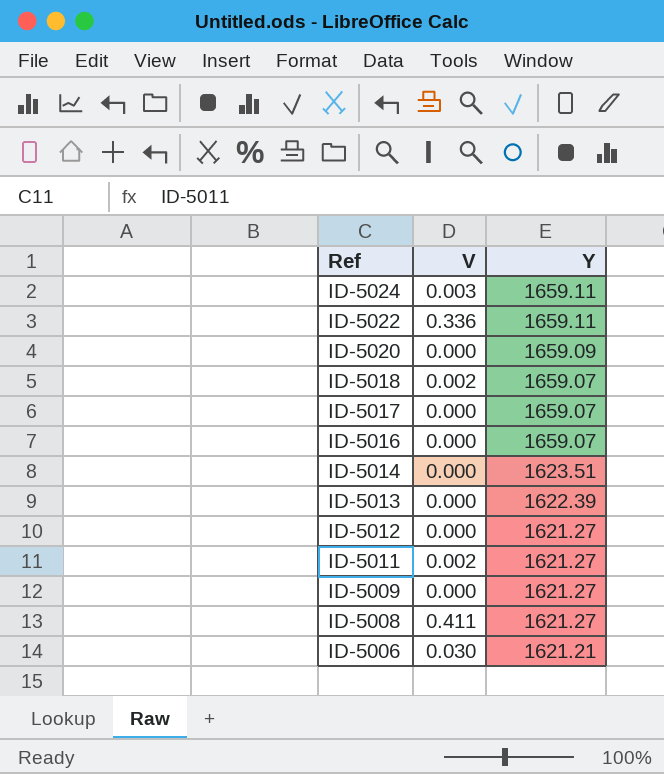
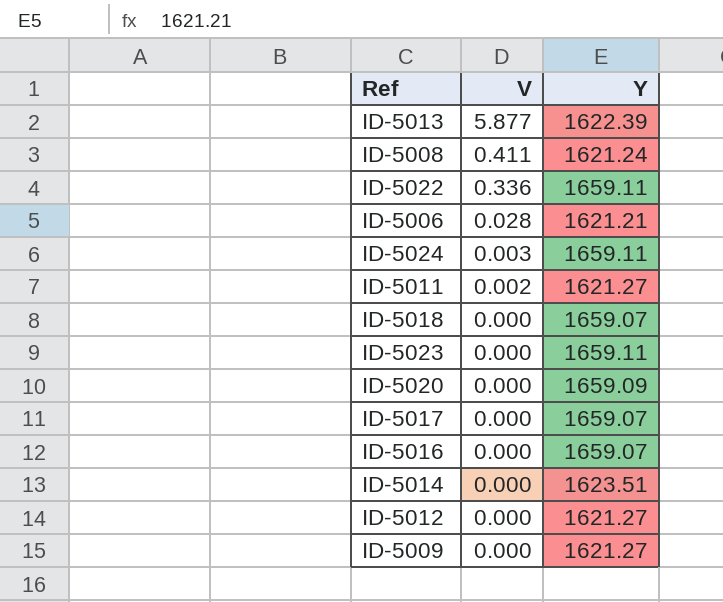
row order: Ref descending -> V descending
ID-5013 | V: 0.000 -> 5.877
ID-5008 | Y: 1621.27 -> 1621.24
ID-5006 | V: 0.030 -> 0.028
ID-5018 | V: 0.002 -> 0.000
row ID-5023: none -> 0.000 | 1659.11

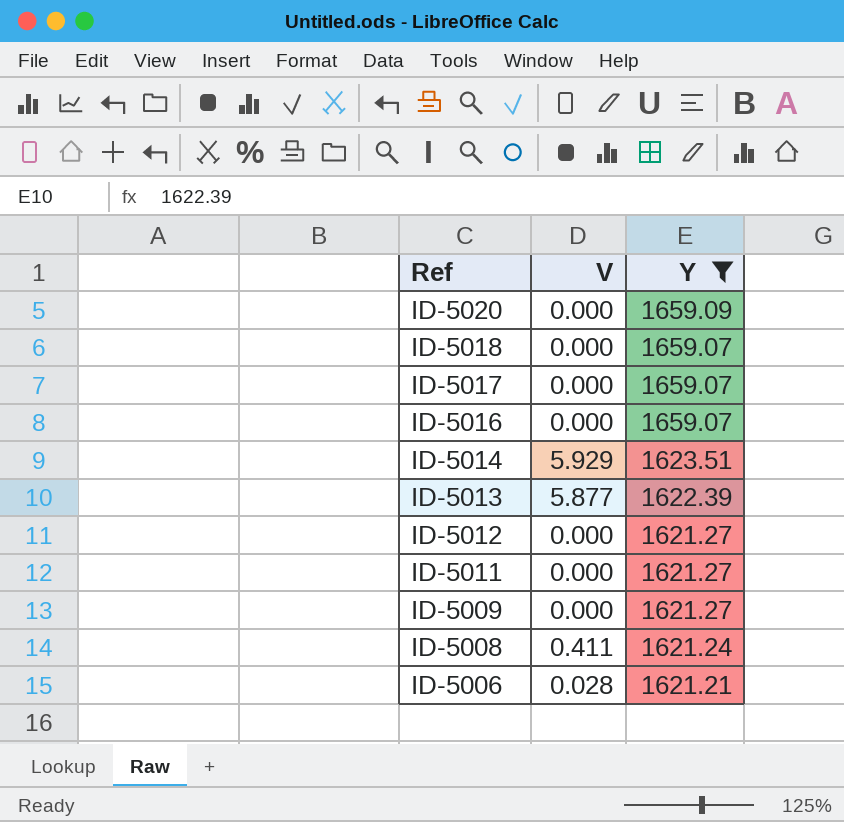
filter: none -> Y != 1659.11
row order: V descending -> Ref descending
ID-5014 | V: 0.000 -> 5.929
ID-5011 | V: 0.002 -> 0.000

